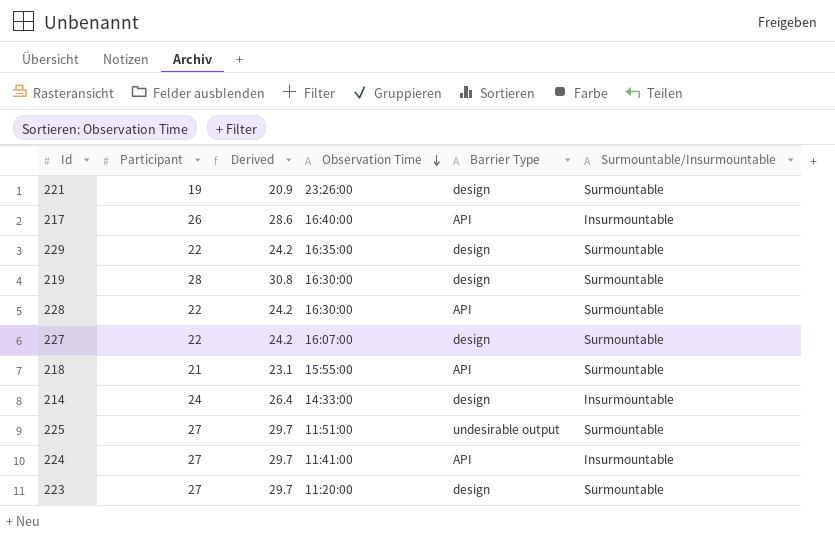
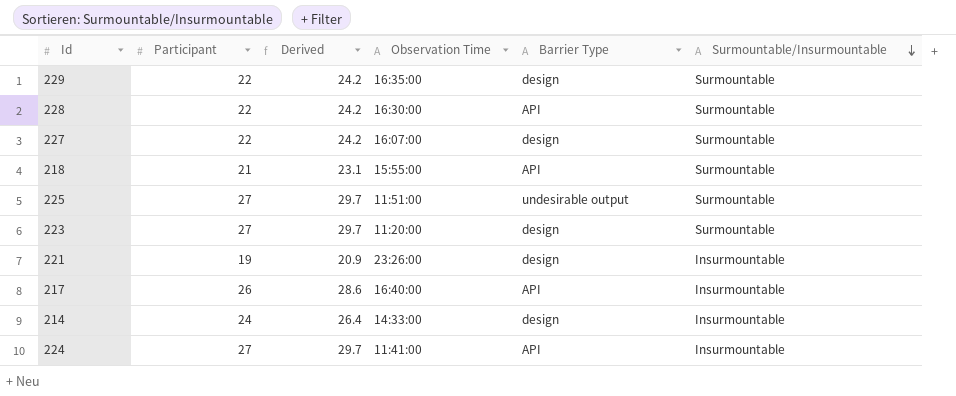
row order: Observation Time descending -> Surmountable/Insurmountable descending
row 219: 28 | 30.8 | 16:30:00 | design | Surmountable -> none
221 | Surmountable/Insurmountable: Surmountable -> Insurmountable

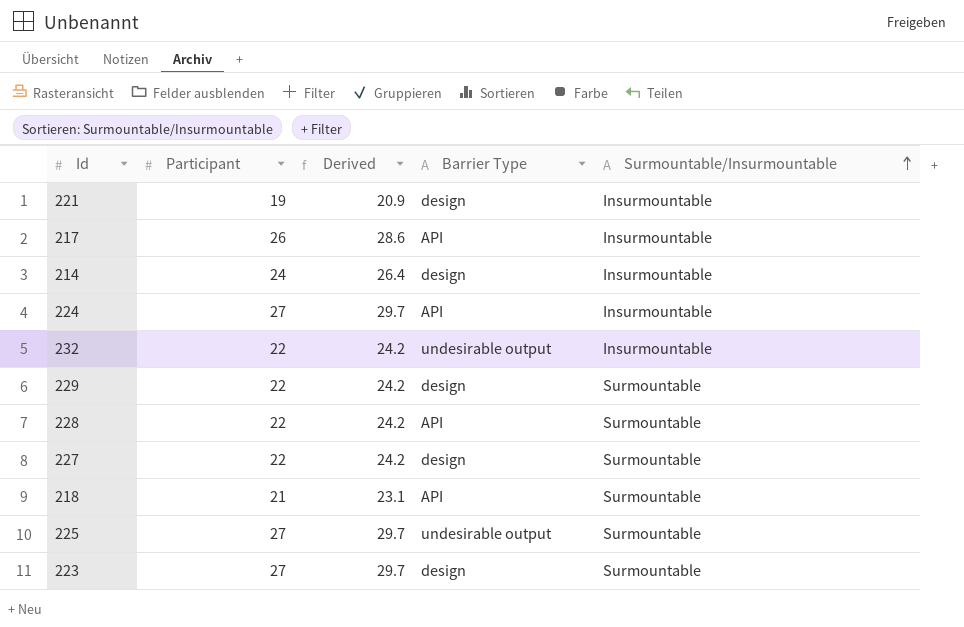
row order: Surmountable/Insurmountable descending -> Surmountable/Insurmountable ascending
column Observation Time | position: 4 -> none
row 232: none -> 22 | 24.2 | undesirable output | Insurmountable

